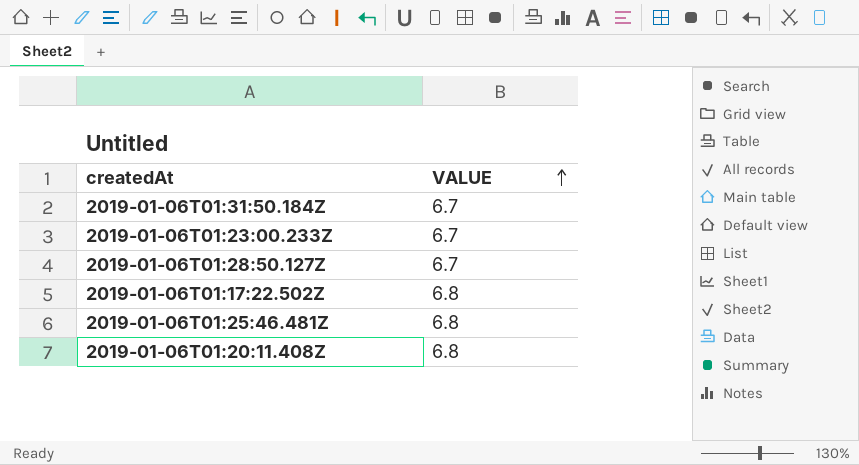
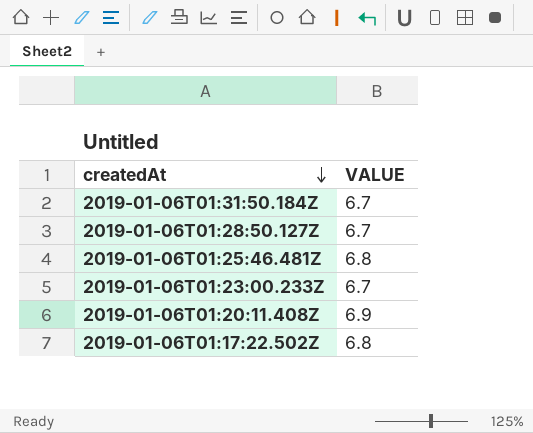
row order: VALUE ascending -> createdAt descending
2019-01-06T01:20:11.408Z | VALUE: 6.8 -> 6.9

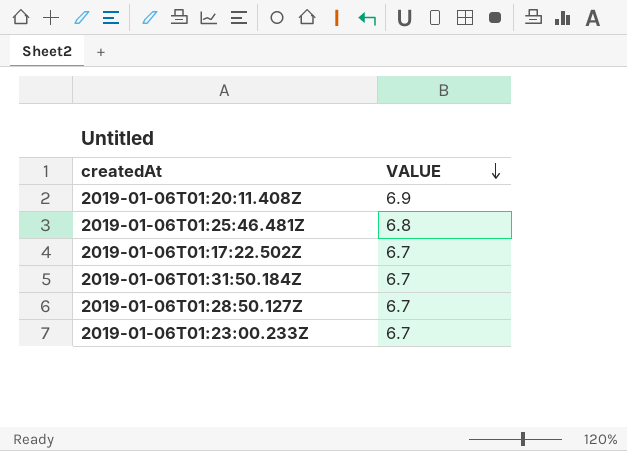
row order: createdAt descending -> VALUE descending
2019-01-06T01:17:22.502Z | VALUE: 6.8 -> 6.7

